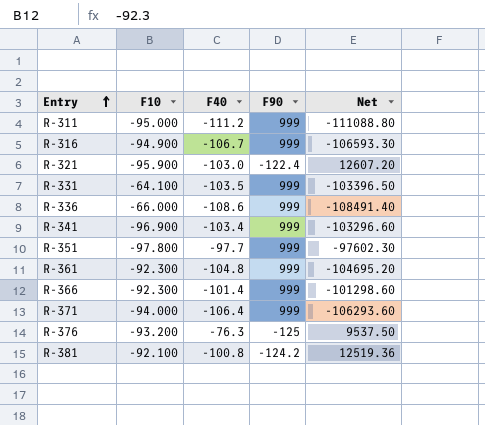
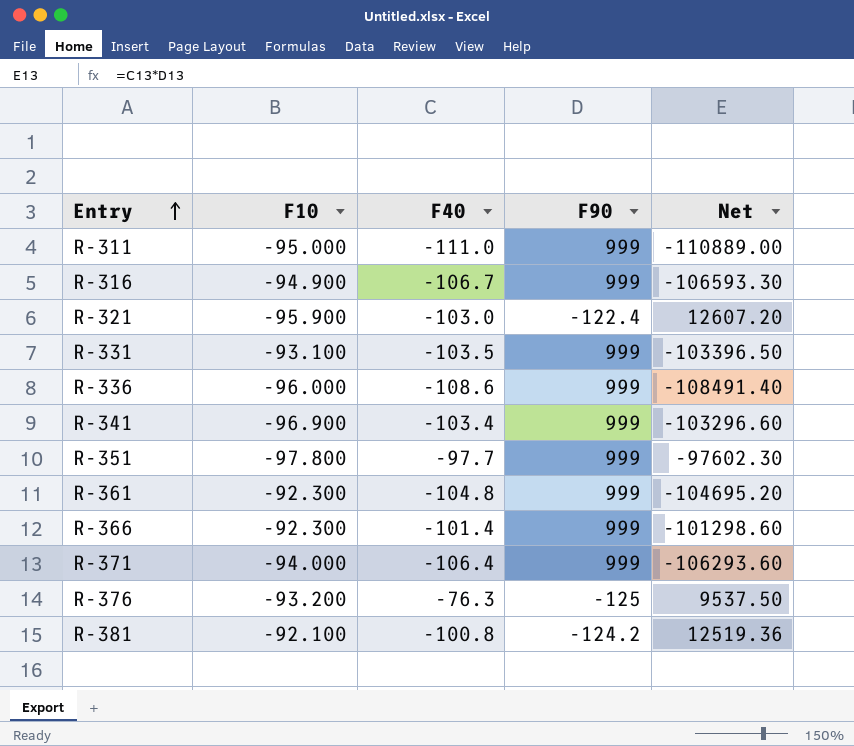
R-311 | F40: -111.2 -> -111.0
R-311 | Net: -111088.80 -> -110889.00
R-331 | F10: -64.100 -> -93.100
R-336 | F10: -66.000 -> -96.000

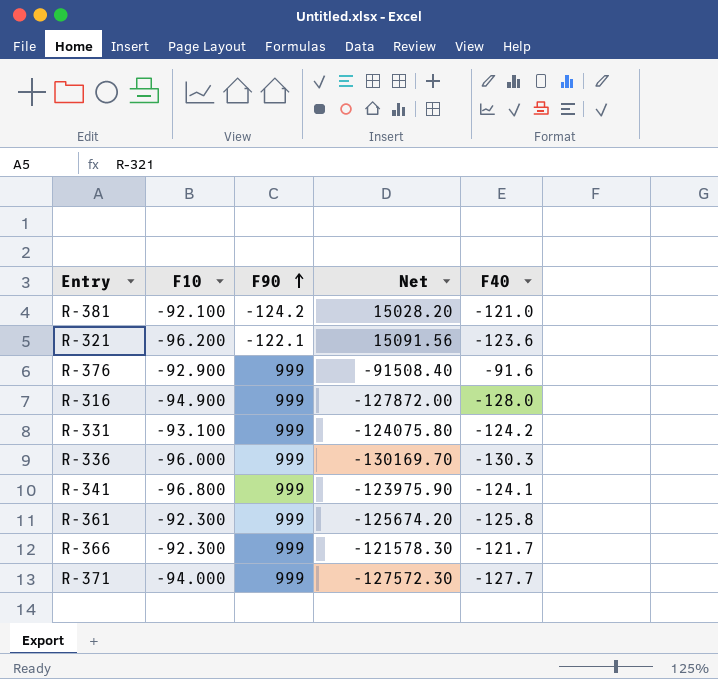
row order: Entry ascending -> F90 ascending
column F40 | position: 3 -> 5
row R-311: -95.000 | -111.0 | 999 | -110889.00 -> none
row R-351: -97.800 | -97.7 | 999 | -97602.30 -> none
R-381 | Net: 12519.36 -> 15028.20
R-381 | F40: -100.8 -> -121.0
R-321 | F10: -95.900 -> -96.200
R-321 | F90: -122.4 -> -122.1
R-321 | Net: 12607.20 -> 15091.56
R-321 | F40: -103.0 -> -123.6
R-376 | F10: -93.200 -> -92.900
R-376 | F90: -125 -> 999
R-376 | Net: 9537.50 -> -91508.40
R-376 | F40: -76.3 -> -91.6
R-316 | Net: -106593.30 -> -127872.00
R-316 | F40: -106.7 -> -128.0
R-331 | Net: -103396.50 -> -124075.80
R-331 | F40: -103.5 -> -124.2
R-336 | Net: -108491.40 -> -130169.70
R-336 | F40: -108.6 -> -130.3
R-341 | F10: -96.900 -> -96.800
R-341 | Net: -103296.60 -> -123975.90
R-341 | F40: -103.4 -> -124.1
R-361 | Net: -104695.20 -> -125674.20
R-361 | F40: -104.8 -> -125.8
R-366 | Net: -101298.60 -> -121578.30
R-366 | F40: -101.4 -> -121.7
R-371 | Net: -106293.60 -> -127572.30
R-371 | F40: -106.4 -> -127.7

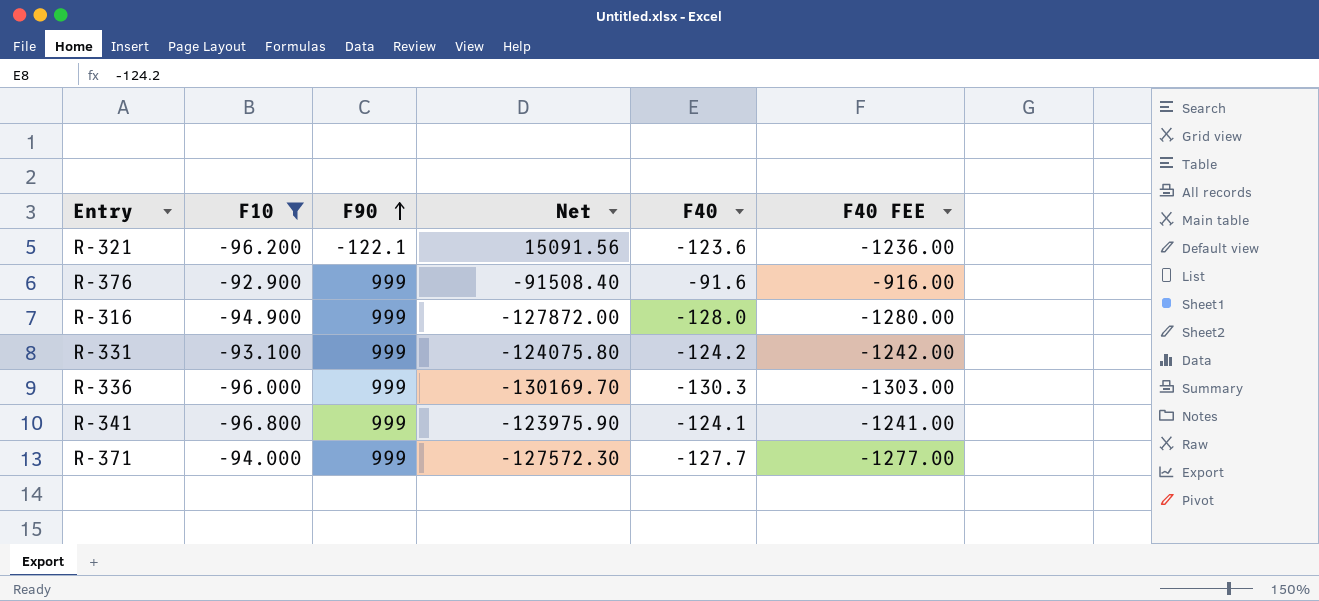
filter: none -> F10 <= -92.900
column F40 FEE | formula: none -> [F40] * 10

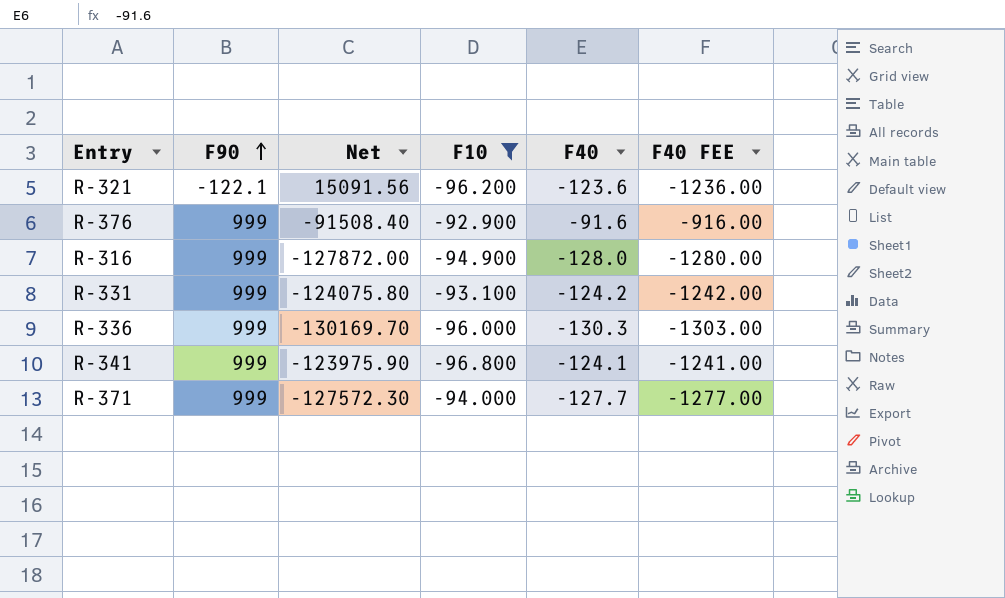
column F10 | position: 2 -> 4

